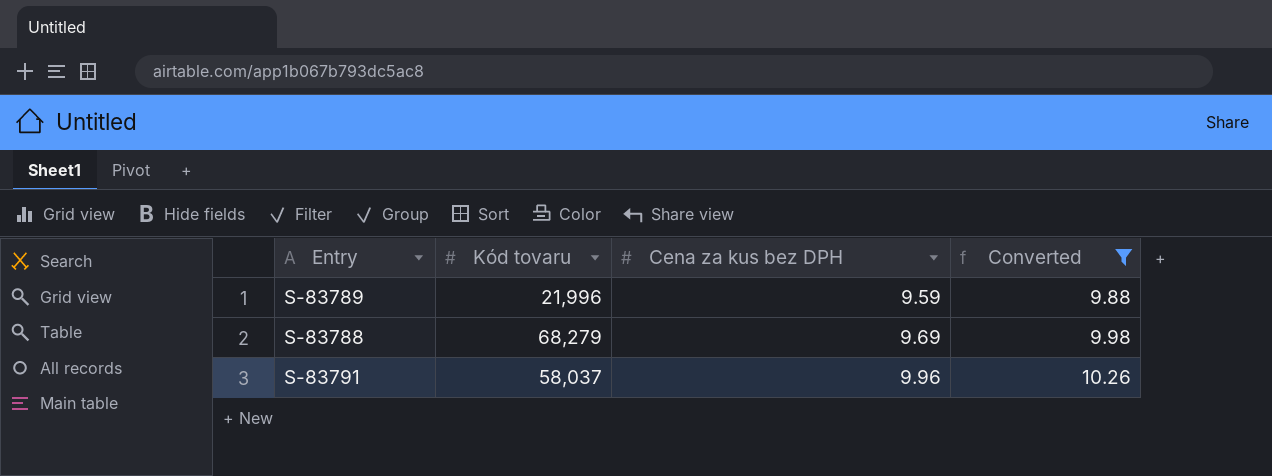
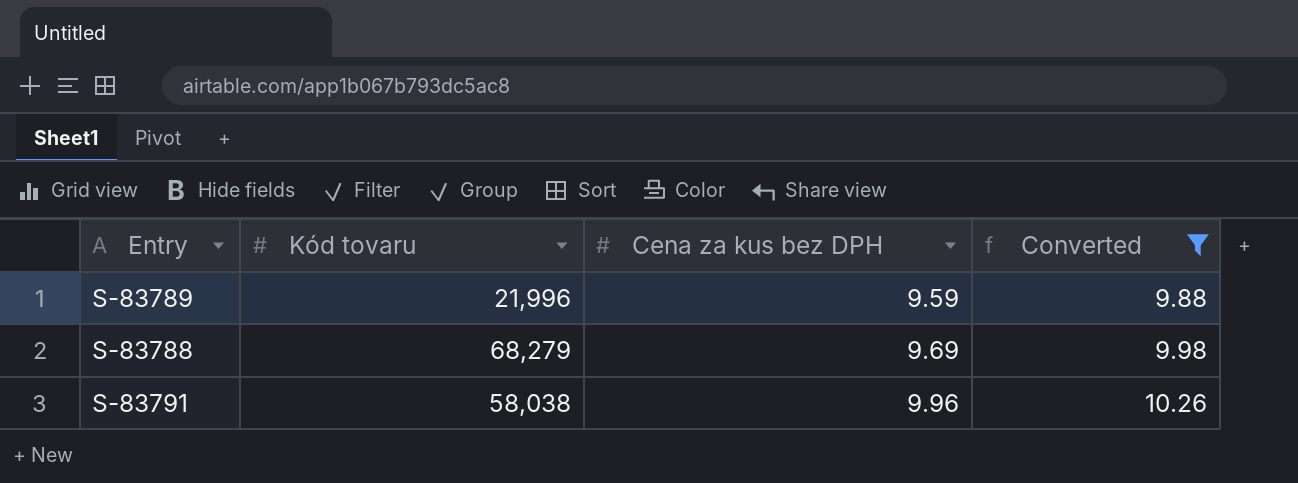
S-83791 | Kód tovaru: 58,037 -> 58,038

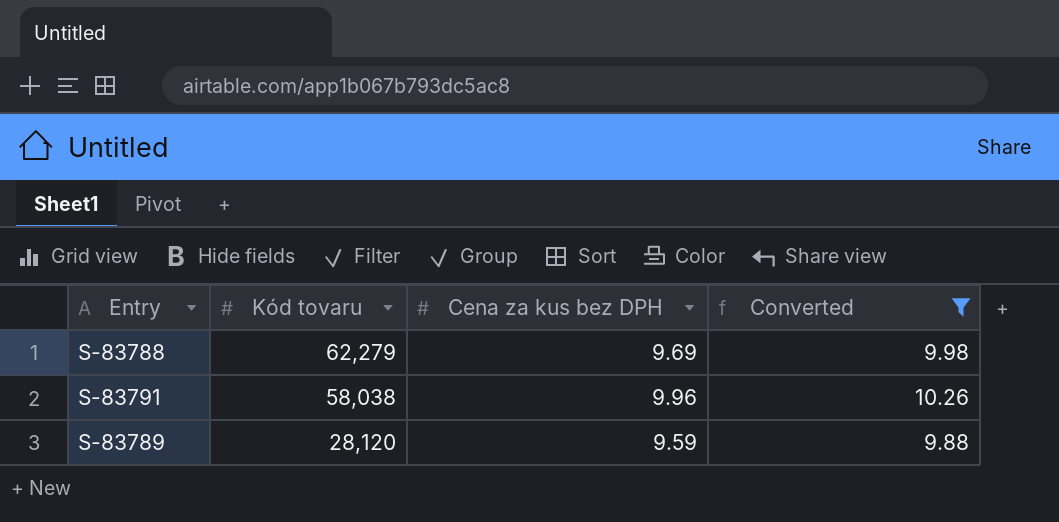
row order: Cena za kus bez DPH ascending -> Kód tovaru descending
S-83788 | Kód tovaru: 68,279 -> 62,279
S-83789 | Kód tovaru: 21,996 -> 28,120

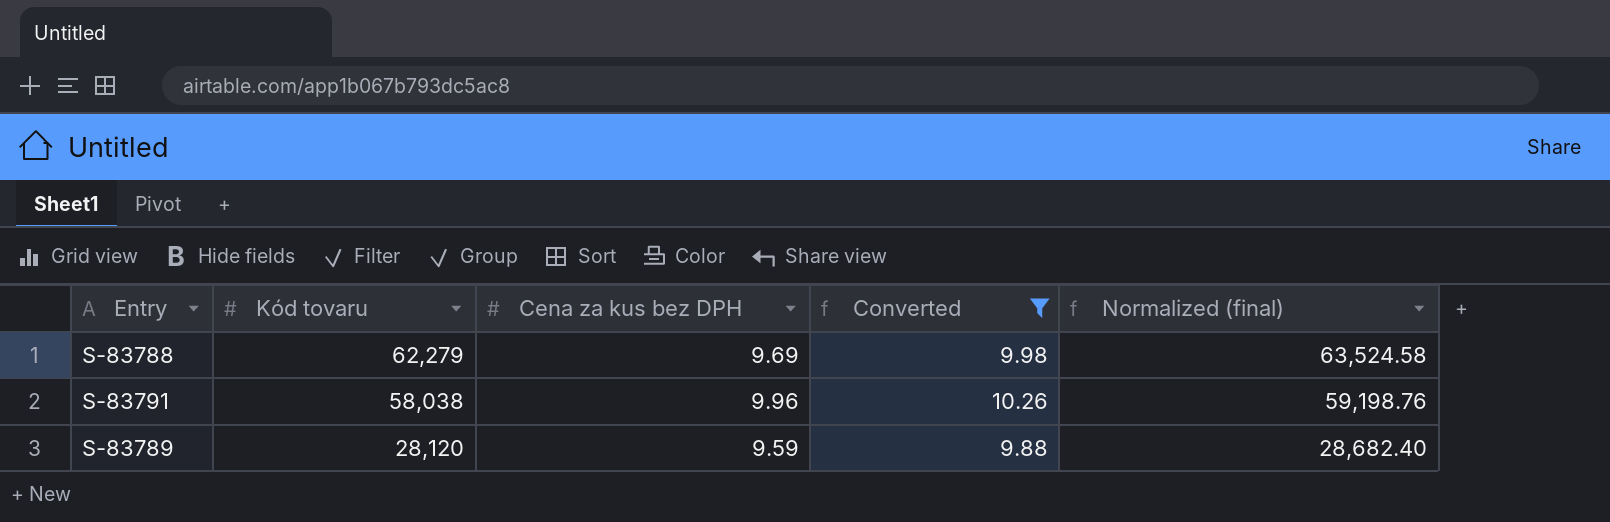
column Normalized (final) | formula: none -> [Kód tovaru] * 1.02

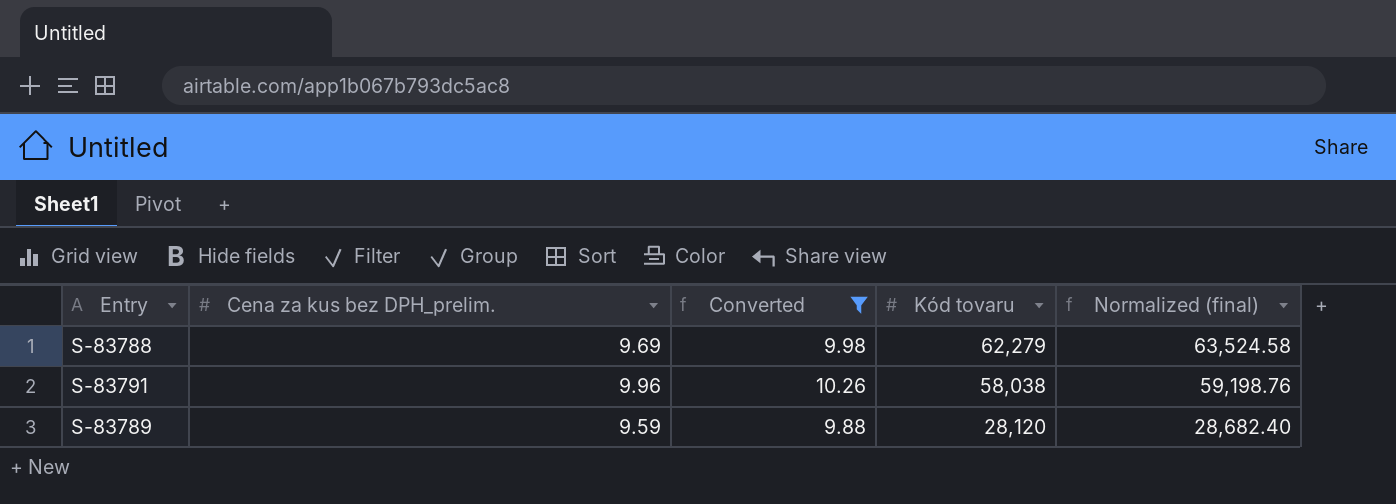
column name: Cena za kus bez DPH -> Cena za kus bez DPH_prelim.
column Kód tovaru | position: 2 -> 4

